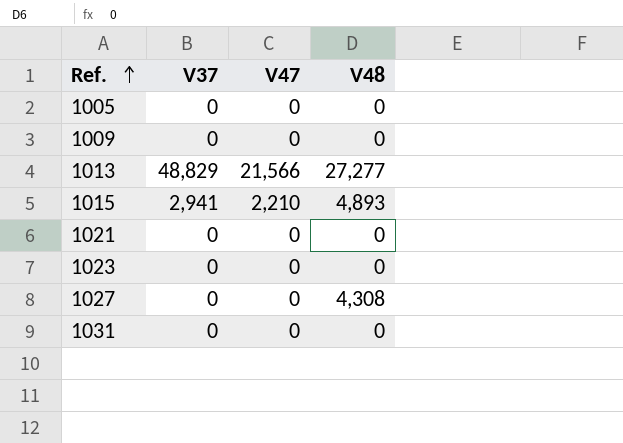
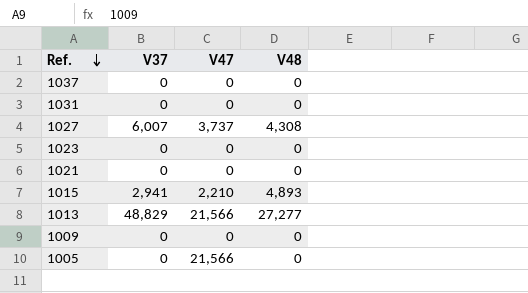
row order: Ref. ascending -> Ref. descending
row 1037: none -> 0 | 0 | 0
1027 | V37: 0 -> 6,007
1027 | V47: 0 -> 3,737
1005 | V47: 0 -> 21,566

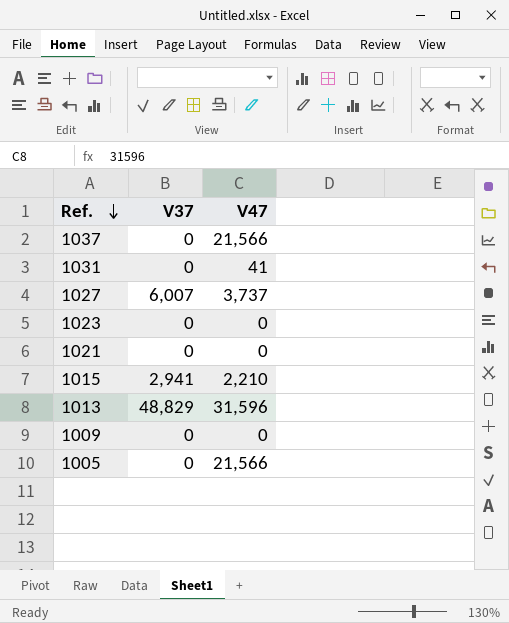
column V48 | position: 4 -> none
1037 | V47: 0 -> 21,566
1031 | V47: 0 -> 41
1013 | V47: 21,566 -> 31,596

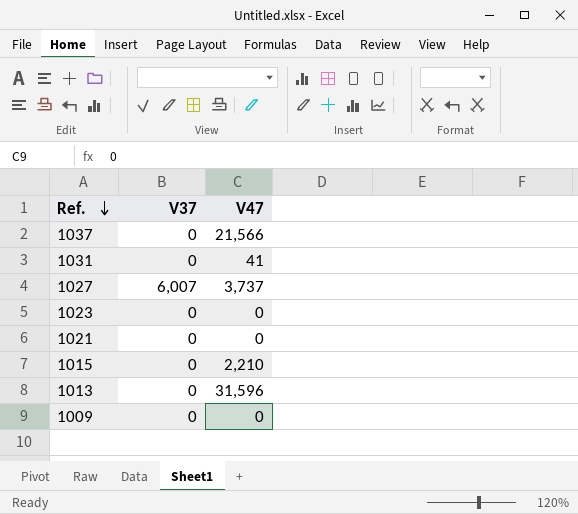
row 1005: 0 | 21,566 -> none
1015 | V37: 2,941 -> 0
1013 | V37: 48,829 -> 0

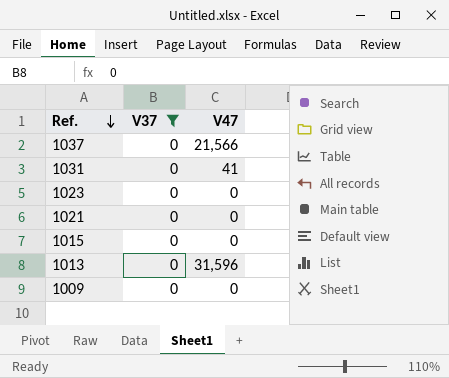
filter: none -> V37 = 0
1015 | V47: 2,210 -> 0

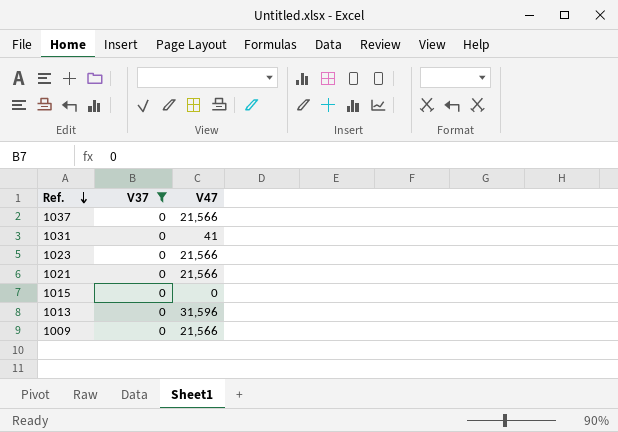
1023 | V47: 0 -> 21,566
1021 | V47: 0 -> 21,566
1009 | V47: 0 -> 21,566

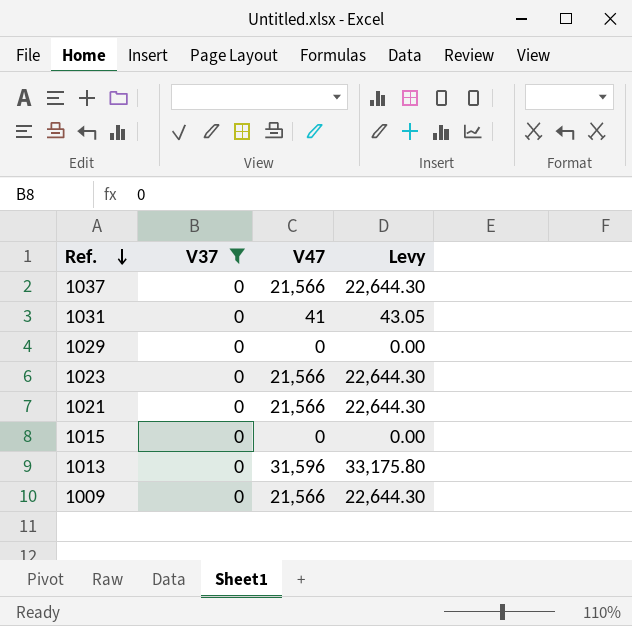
column Levy | formula: none -> [V47] * 1.05
row 1029: none -> 0 | 0 | 0.00

